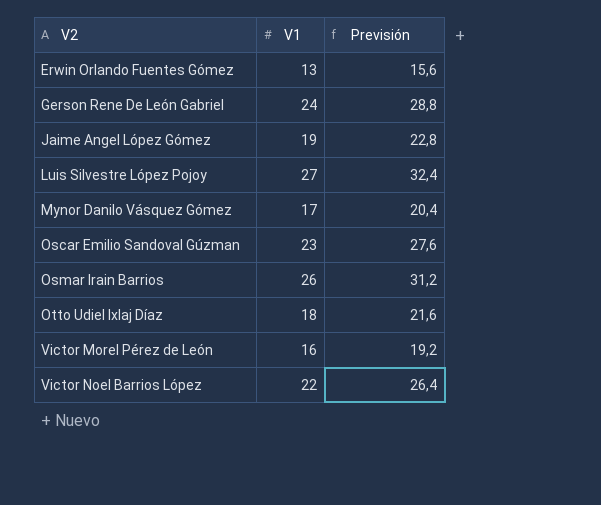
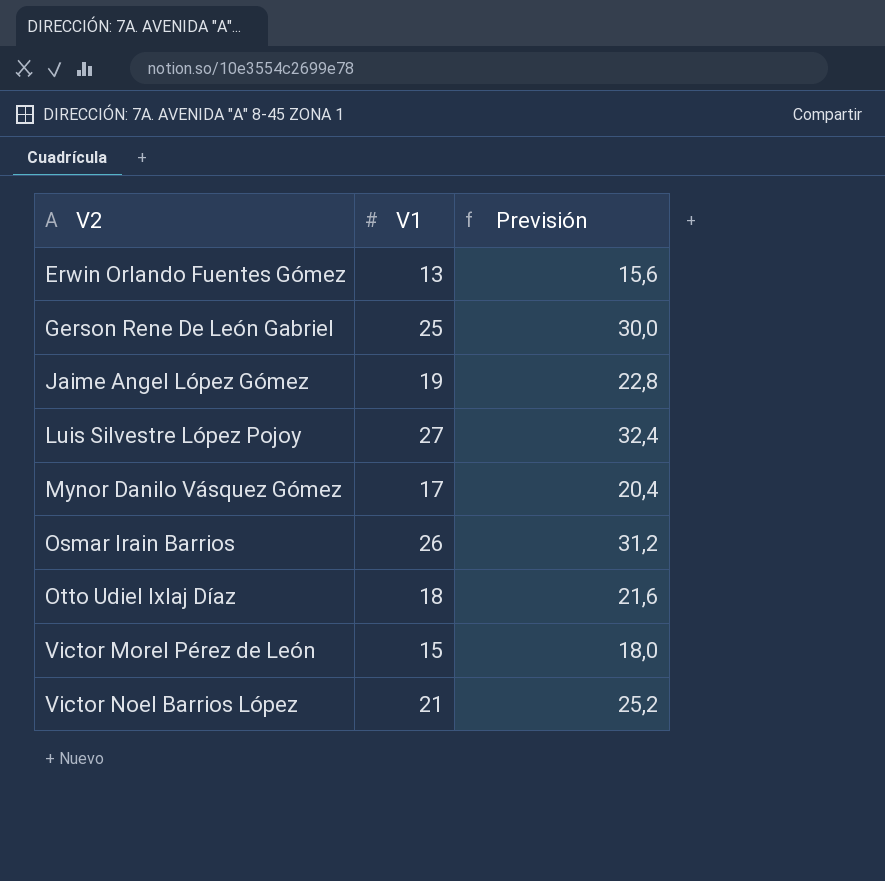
row Oscar Emilio Sandoval Gúzman: 23 | 27,6 -> none
Gerson Rene De León Gabriel | V1: 24 -> 25
Gerson Rene De León Gabriel | Previsión: 28,8 -> 30,0
Victor Morel Pérez de León | V1: 16 -> 15
Victor Morel Pérez de León | Previsión: 19,2 -> 18,0
Victor Noel Barrios López | V1: 22 -> 21
Victor Noel Barrios López | Previsión: 26,4 -> 25,2

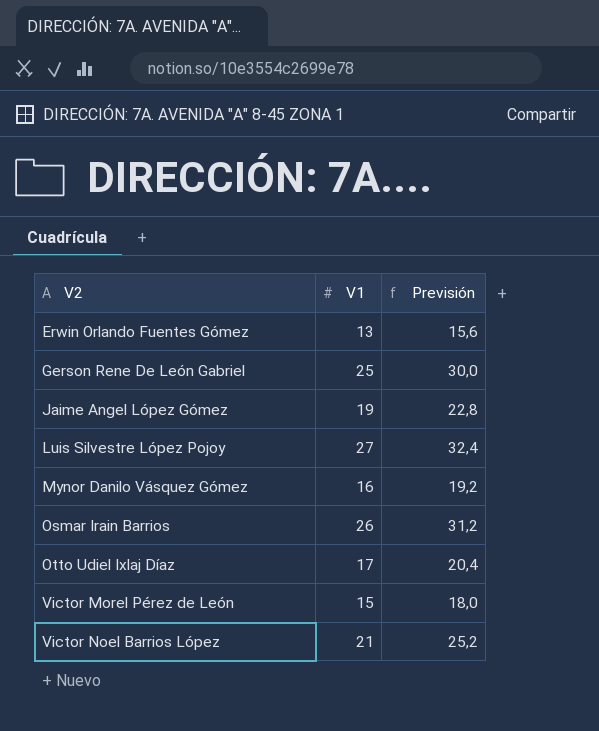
Mynor Danilo Vásquez Gómez | V1: 17 -> 16
Mynor Danilo Vásquez Gómez | Previsión: 20,4 -> 19,2
Otto Udiel Ixlaj Díaz | V1: 18 -> 17
Otto Udiel Ixlaj Díaz | Previsión: 21,6 -> 20,4

